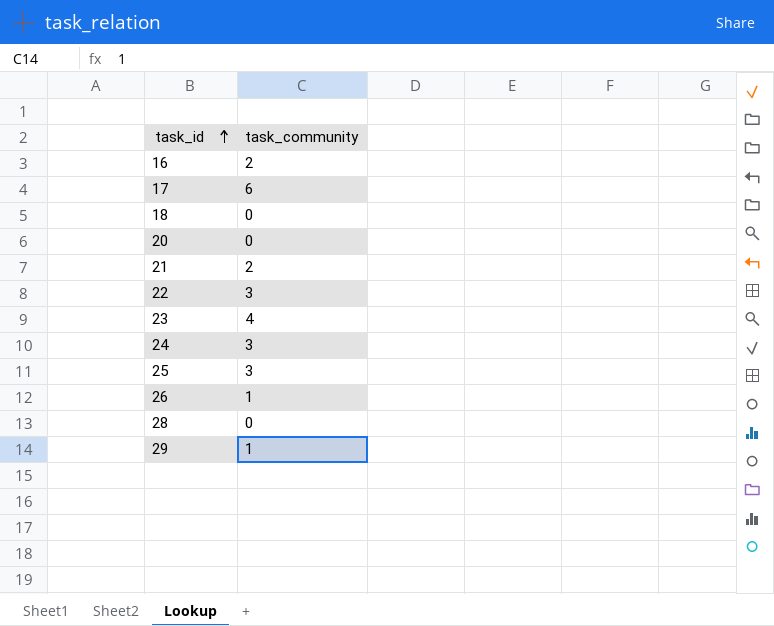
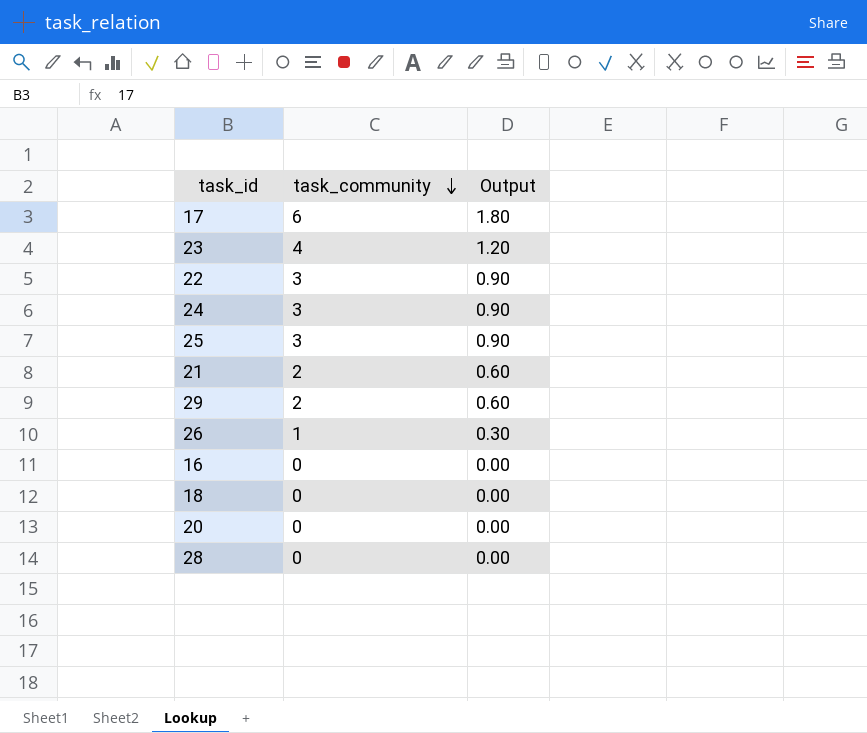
row order: task_id ascending -> task_community descending
column Output | formula: none -> [task_community] * 0.3
29 | task_community: 1 -> 2
16 | task_community: 2 -> 0

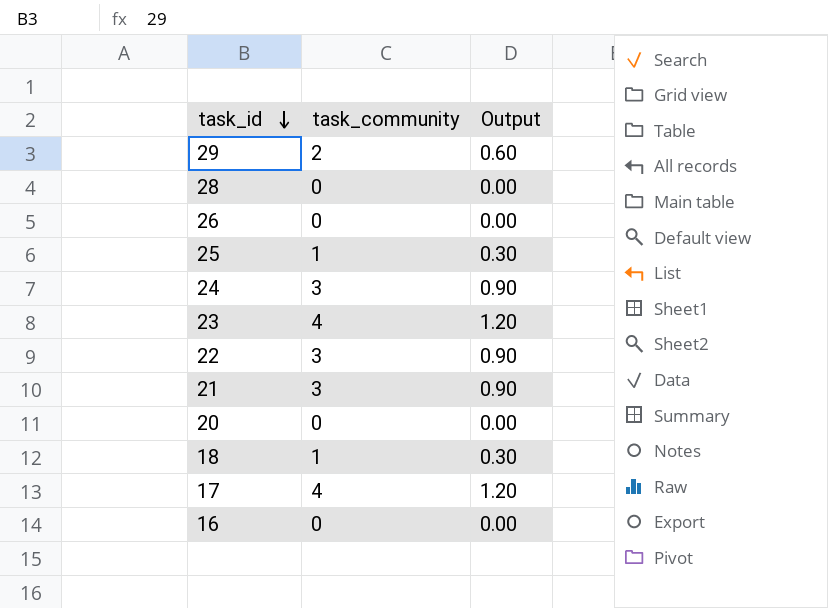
row order: task_community descending -> task_id descending
26 | task_community: 1 -> 0
26 | Output: 0.30 -> 0.00
25 | task_community: 3 -> 1
25 | Output: 0.90 -> 0.30
21 | task_community: 2 -> 3
21 | Output: 0.60 -> 0.90
18 | task_community: 0 -> 1
18 | Output: 0.00 -> 0.30
17 | task_community: 6 -> 4
17 | Output: 1.80 -> 1.20

